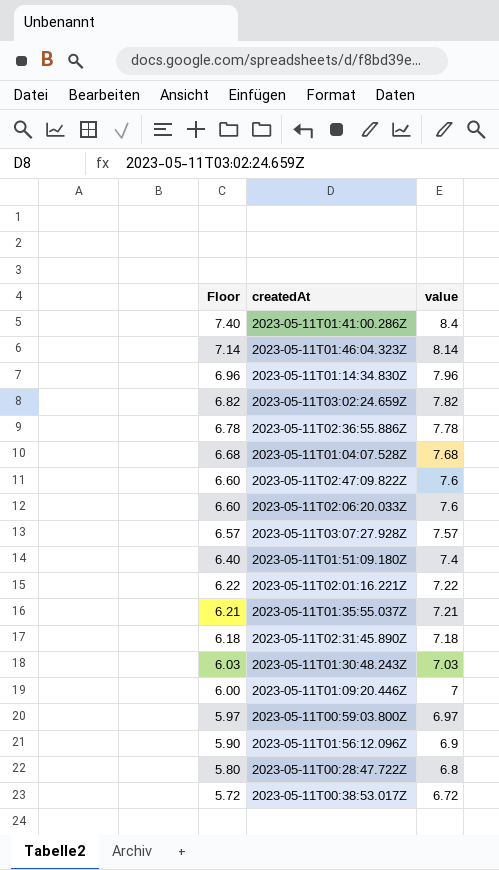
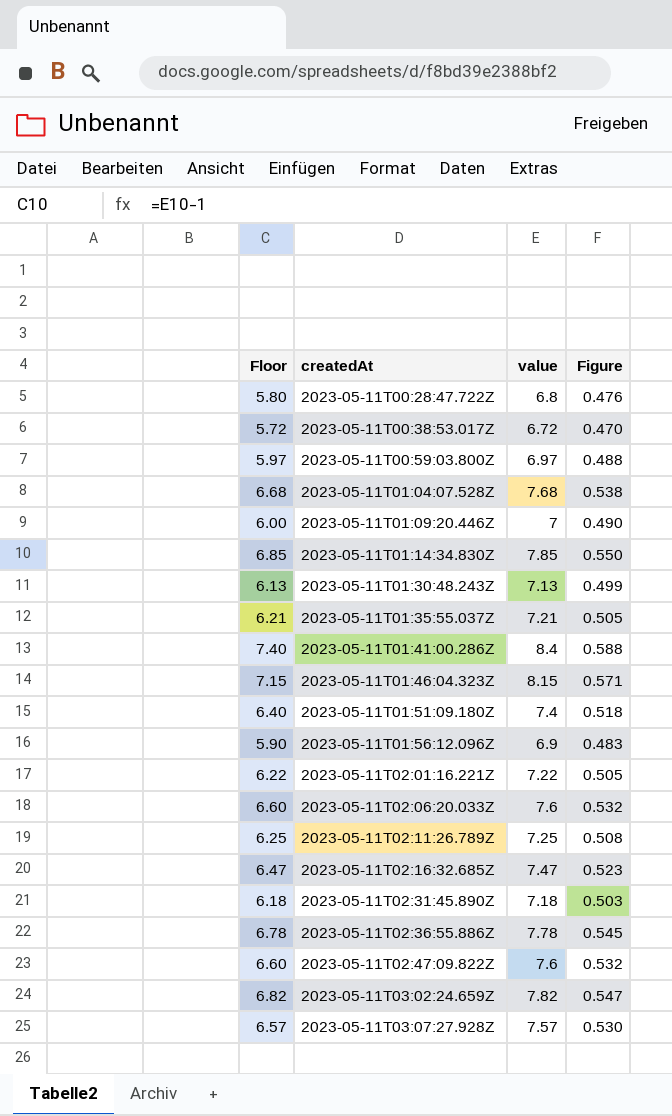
row order: Floor descending -> createdAt ascending
column Figure | formula: none -> [value] * 0.07
2023-05-11T01:14:34.830Z | Floor: 6.96 -> 6.85
2023-05-11T01:14:34.830Z | value: 7.96 -> 7.85
2023-05-11T01:30:48.243Z | Floor: 6.03 -> 6.13
2023-05-11T01:30:48.243Z | value: 7.03 -> 7.13
2023-05-11T01:46:04.323Z | Floor: 7.14 -> 7.15
2023-05-11T01:46:04.323Z | value: 8.14 -> 8.15
row 2023-05-11T02:11:26.789Z: none -> 6.25 | 7.25 | 0.508
row 2023-05-11T02:16:32.685Z: none -> 6.47 | 7.47 | 0.523

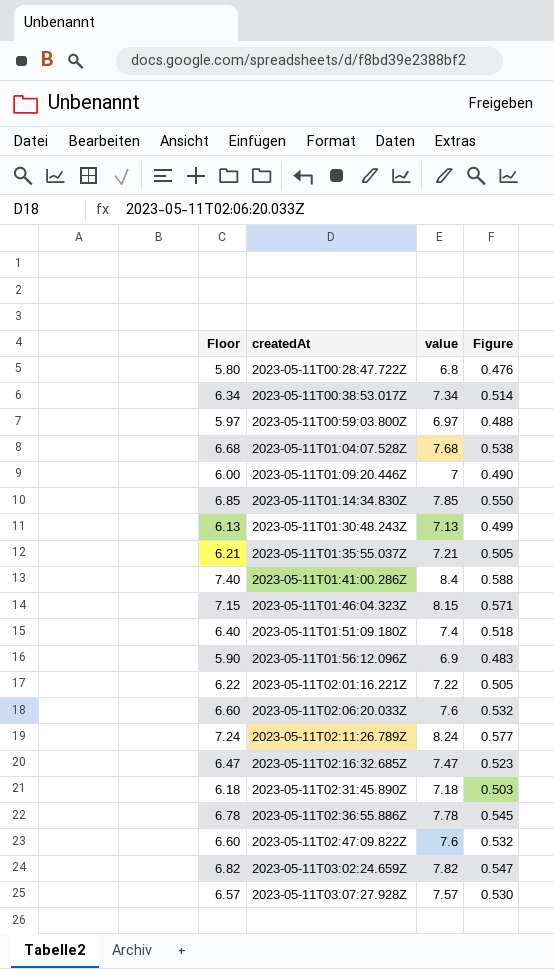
2023-05-11T00:38:53.017Z | Floor: 5.72 -> 6.34
2023-05-11T00:38:53.017Z | value: 6.72 -> 7.34
2023-05-11T00:38:53.017Z | Figure: 0.470 -> 0.514
2023-05-11T02:11:26.789Z | Floor: 6.25 -> 7.24
2023-05-11T02:11:26.789Z | value: 7.25 -> 8.24
2023-05-11T02:11:26.789Z | Figure: 0.508 -> 0.577

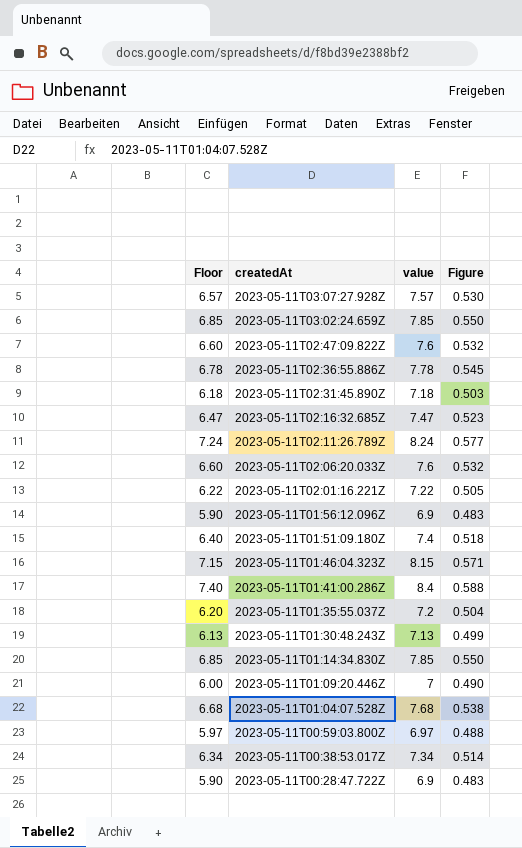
row order: createdAt ascending -> createdAt descending
2023-05-11T03:02:24.659Z | Floor: 6.82 -> 6.85
2023-05-11T03:02:24.659Z | value: 7.82 -> 7.85
2023-05-11T03:02:24.659Z | Figure: 0.547 -> 0.550
2023-05-11T01:35:55.037Z | Floor: 6.21 -> 6.20
2023-05-11T01:35:55.037Z | value: 7.21 -> 7.2
2023-05-11T01:35:55.037Z | Figure: 0.505 -> 0.504
2023-05-11T00:28:47.722Z | Floor: 5.80 -> 5.90
2023-05-11T00:28:47.722Z | value: 6.8 -> 6.9
2023-05-11T00:28:47.722Z | Figure: 0.476 -> 0.483

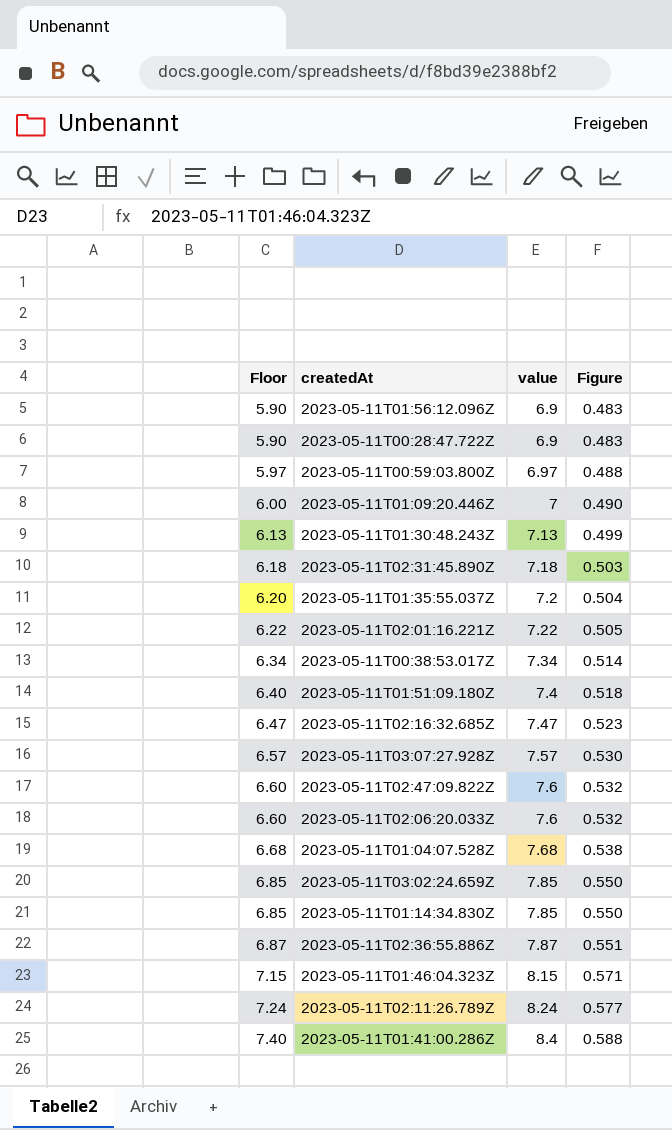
row order: createdAt descending -> Floor ascending
2023-05-11T02:36:55.886Z | Floor: 6.78 -> 6.87
2023-05-11T02:36:55.886Z | value: 7.78 -> 7.87
2023-05-11T02:36:55.886Z | Figure: 0.545 -> 0.551

